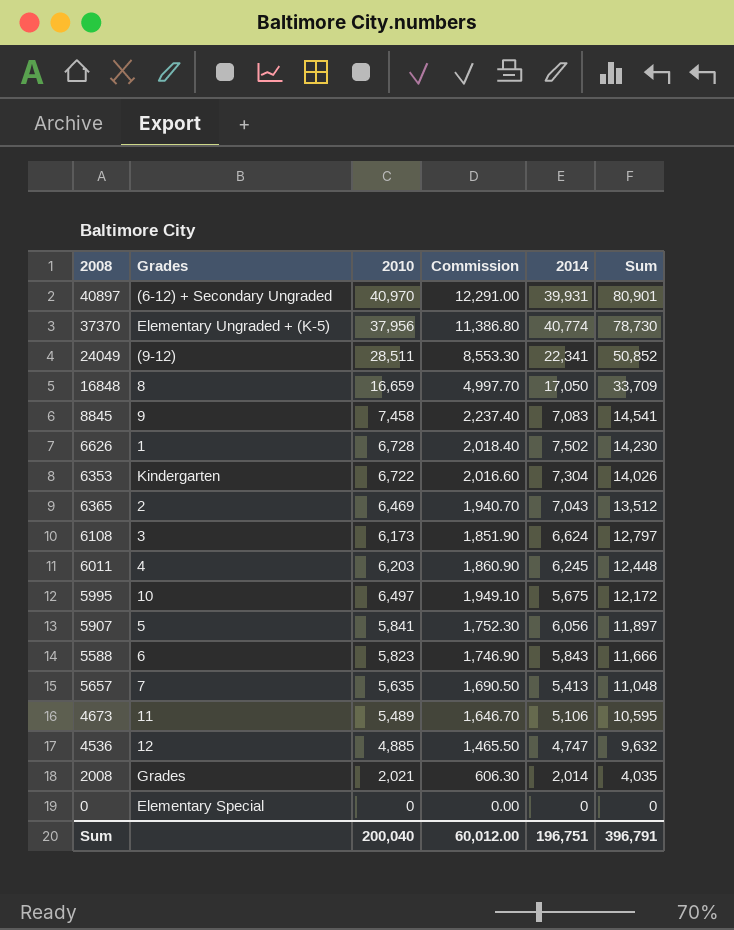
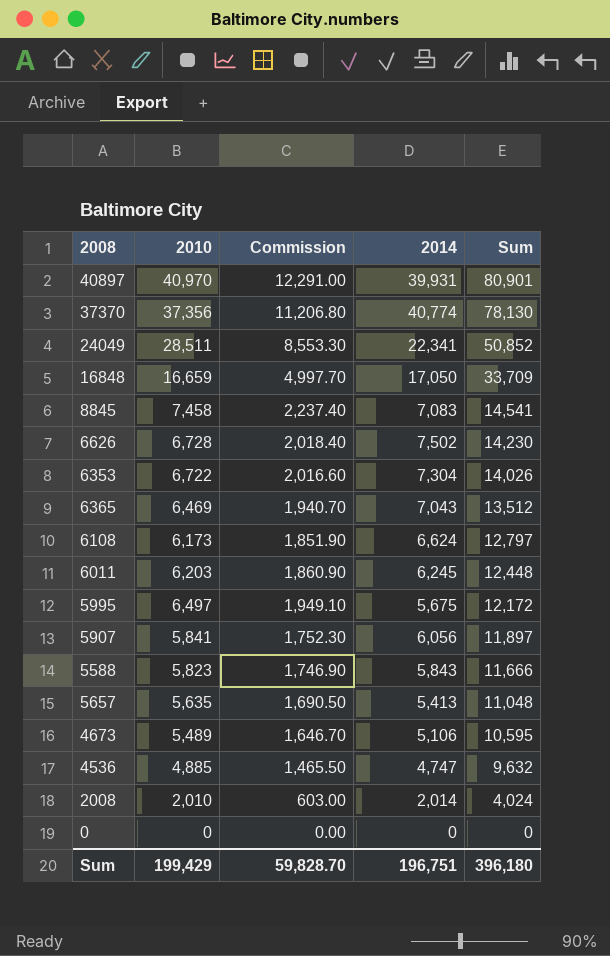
column Grades | position: 2 -> none
37370 | 2010: 37,956 -> 37,356
37370 | Commission: 11,386.80 -> 11,206.80
37370 | Sum: 78,730 -> 78,130
2008 | 2010: 2,021 -> 2,010
2008 | Commission: 606.30 -> 603.00
2008 | Sum: 4,035 -> 4,024
Sum | 2010: 200,040 -> 199,429
Sum | Commission: 60,012.00 -> 59,828.70
Sum | Sum: 396,791 -> 396,180

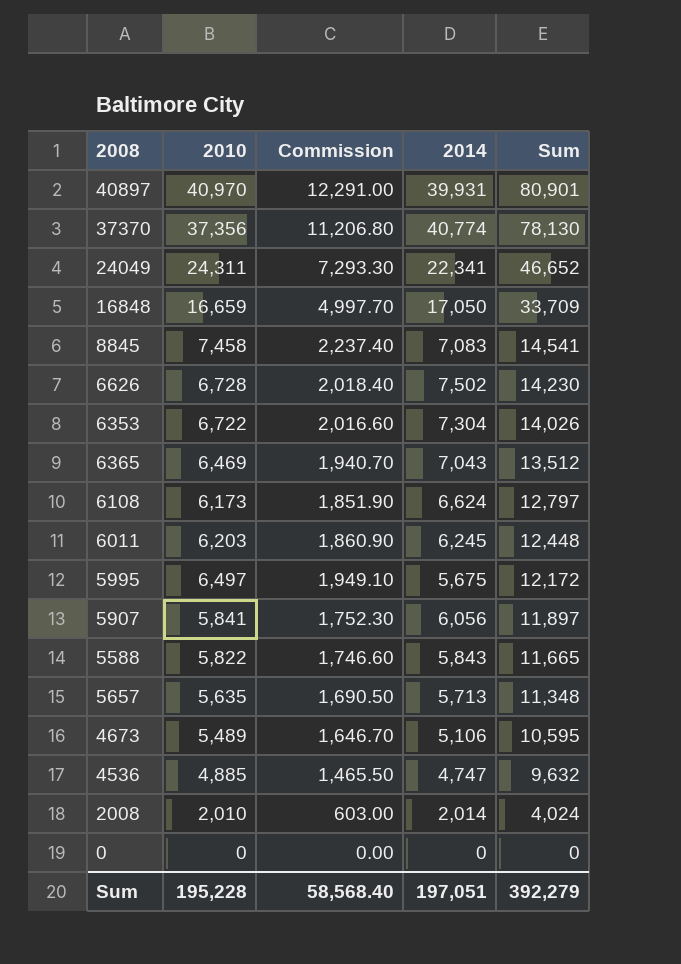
24049 | 2010: 28,511 -> 24,311
24049 | Commission: 8,553.30 -> 7,293.30
24049 | Sum: 50,852 -> 46,652
5588 | 2010: 5,823 -> 5,822
5588 | Commission: 1,746.90 -> 1,746.60
5588 | Sum: 11,666 -> 11,665
5657 | 2014: 5,413 -> 5,713
5657 | Sum: 11,048 -> 11,348
Sum | 2010: 199,429 -> 195,228
Sum | Commission: 59,828.70 -> 58,568.40
Sum | 2014: 196,751 -> 197,051
Sum | Sum: 396,180 -> 392,279

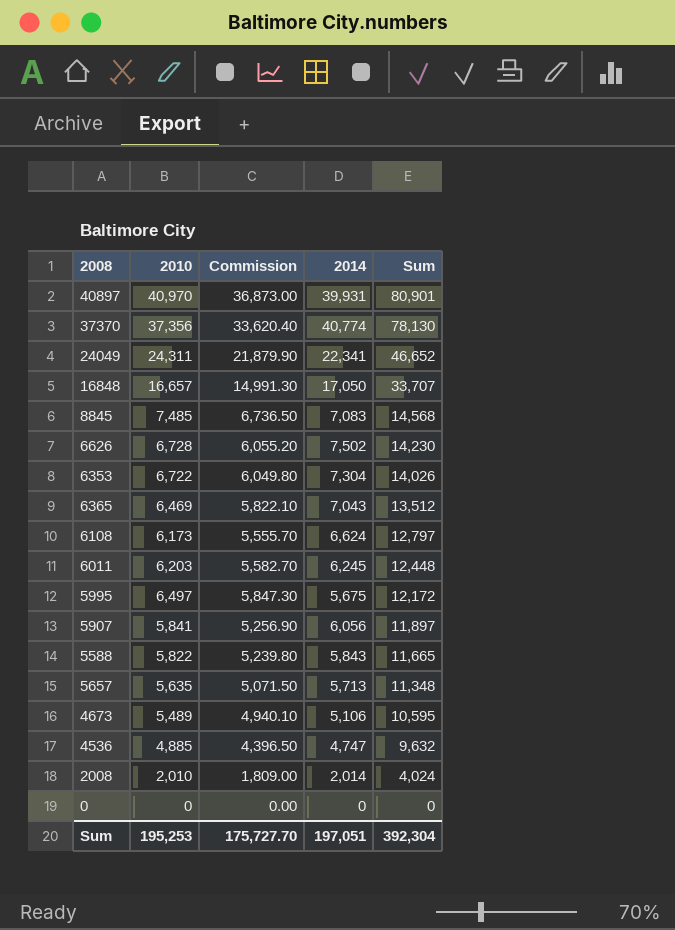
column Commission | formula: [2010] * 0.3 -> [2010] * 0.9
16848 | 2010: 16,659 -> 16,657
16848 | Sum: 33,709 -> 33,707
8845 | 2010: 7,458 -> 7,485
8845 | Sum: 14,541 -> 14,568
Sum | 2010: 195,228 -> 195,253
Sum | Commission: 58,568.40 -> 175,727.70
Sum | Sum: 392,279 -> 392,304

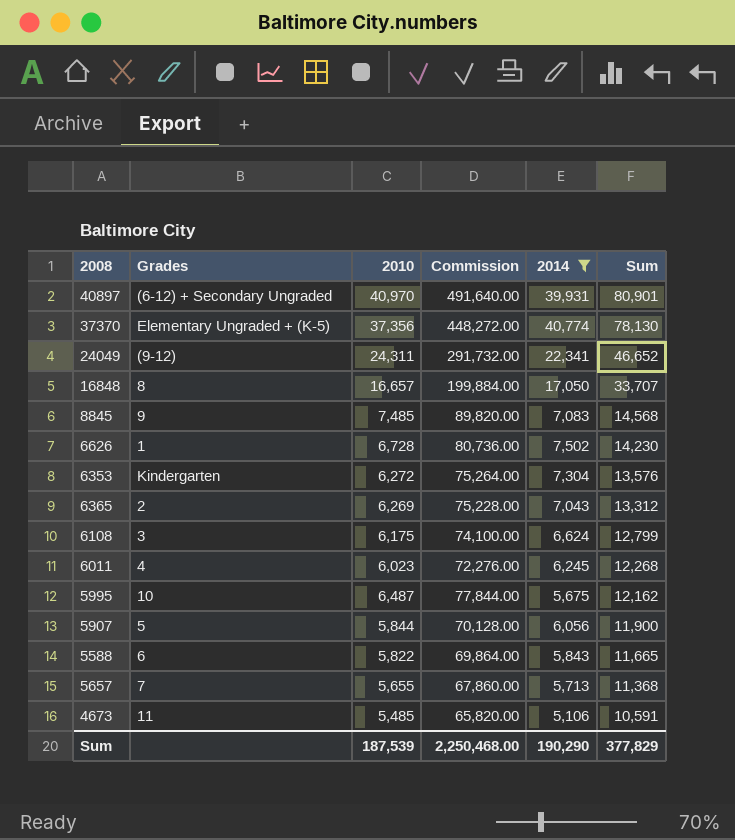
filter: none -> 2014 >= 5,106
column Grades | position: none -> 2
column Commission | formula: [2010] * 0.9 -> [2010] * 12
6353 | 2010: 6,722 -> 6,272
6353 | Sum: 14,026 -> 13,576
6365 | 2010: 6,469 -> 6,269
6365 | Sum: 13,512 -> 13,312
6108 | 2010: 6,173 -> 6,175
6108 | Sum: 12,797 -> 12,799
6011 | 2010: 6,203 -> 6,023
6011 | Sum: 12,448 -> 12,268
5995 | 2010: 6,497 -> 6,487
5995 | Sum: 12,172 -> 12,162
5907 | 2010: 5,841 -> 5,844
5907 | Sum: 11,897 -> 11,900
5657 | 2010: 5,635 -> 5,655
5657 | Sum: 11,348 -> 11,368
4673 | 2010: 5,489 -> 5,485
4673 | Sum: 10,595 -> 10,591
Sum | 2010: 195,253 -> 187,539
Sum | Commission: 175,727.70 -> 2,250,468.00
Sum | 2014: 197,051 -> 190,290
Sum | Sum: 392,304 -> 377,829

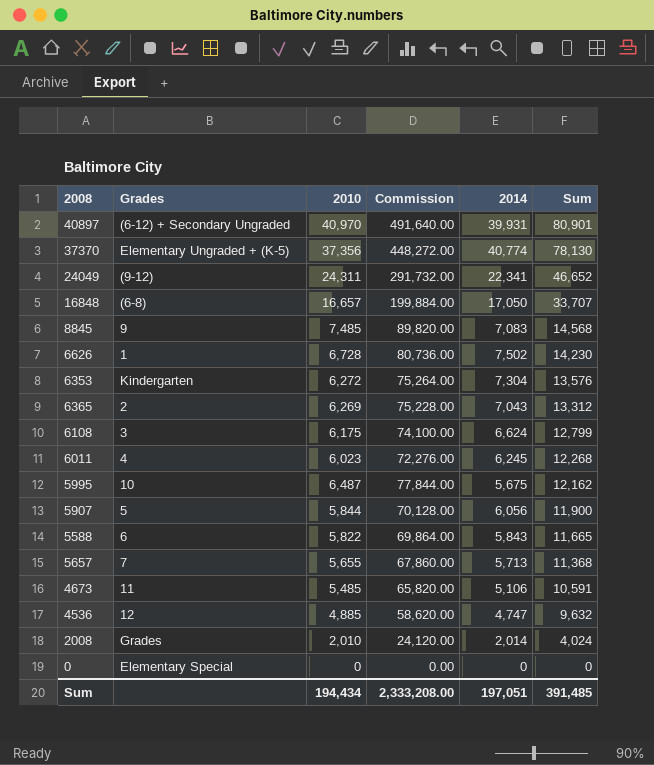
filter: 2014 >= 5,106 -> none
16848 | Grades: 8 -> (6-8)
Sum | 2010: 187,539 -> 194,434
Sum | Commission: 2,250,468.00 -> 2,333,208.00
Sum | 2014: 190,290 -> 197,051
Sum | Sum: 377,829 -> 391,485

